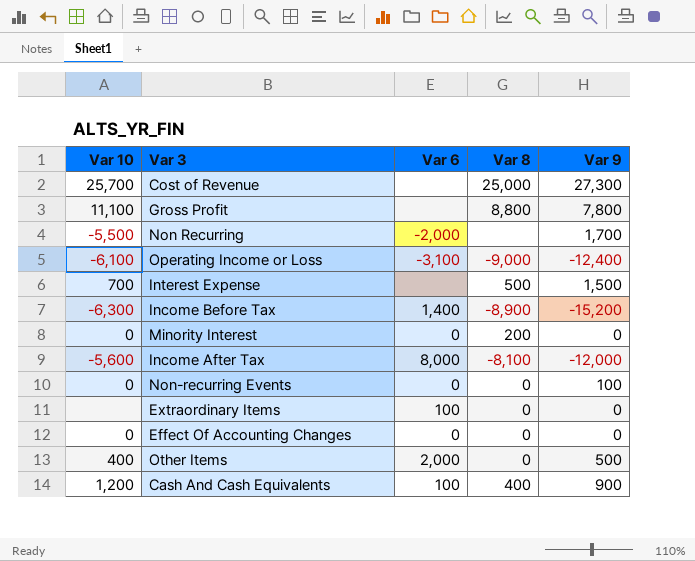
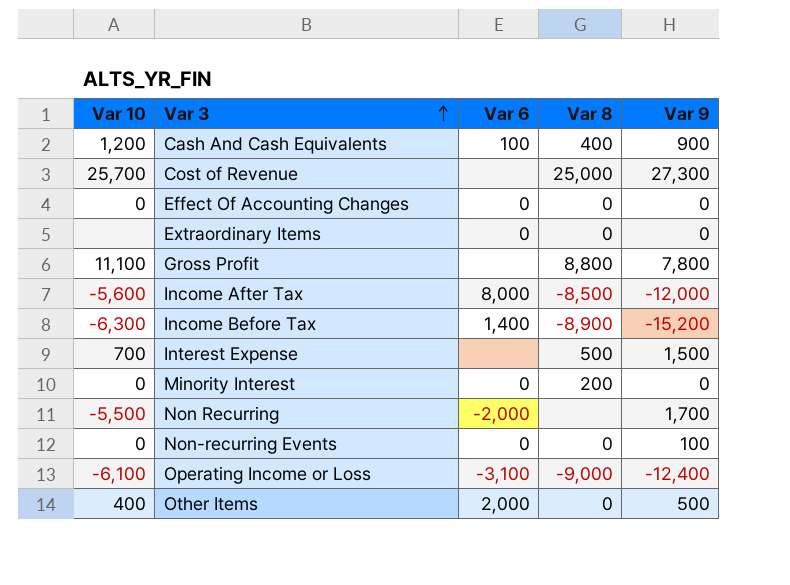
row order: none -> Var 3 ascending
Extraordinary Items | Var 6: 100 -> 0
Income After Tax | Var 8: -8,100 -> -8,500

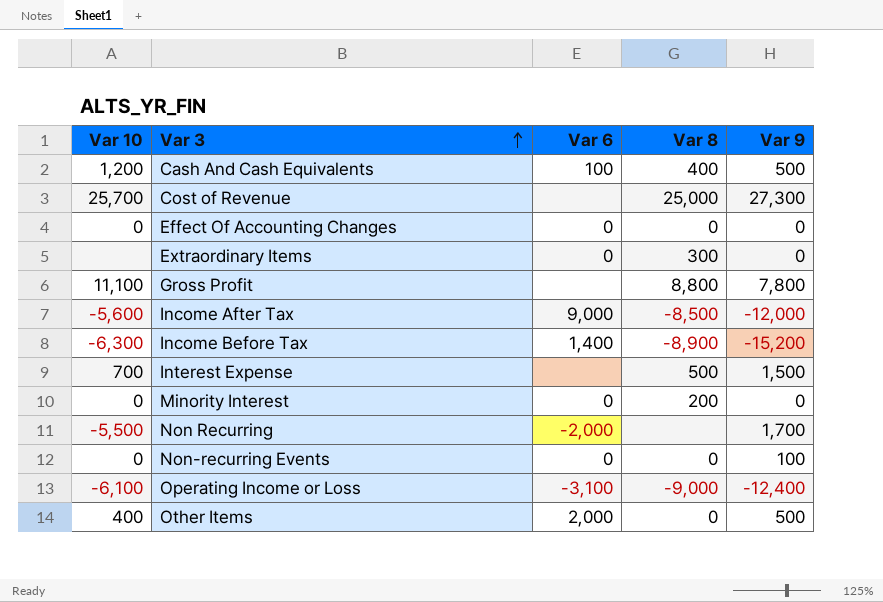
Cash And Cash Equivalents | Var 9: 900 -> 500
Extraordinary Items | Var 8: 0 -> 300
Income After Tax | Var 6: 8,000 -> 9,000

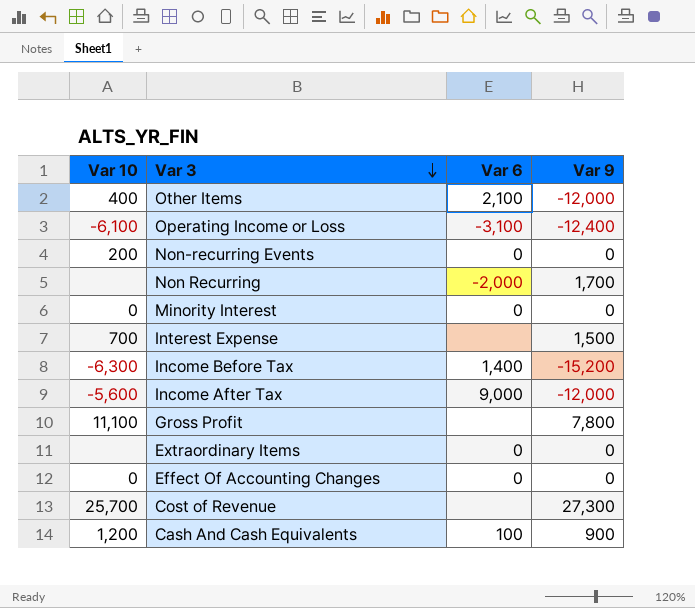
row order: Var 3 ascending -> Var 3 descending
column Var 8 | position: 4 -> none
Other Items | Var 6: 2,000 -> 2,100
Other Items | Var 9: 500 -> -12,000
Non-recurring Events | Var 10: 0 -> 200
Non-recurring Events | Var 9: 100 -> 0
Non Recurring | Var 10: -5,500 -> none
Cash And Cash Equivalents | Var 9: 500 -> 900

